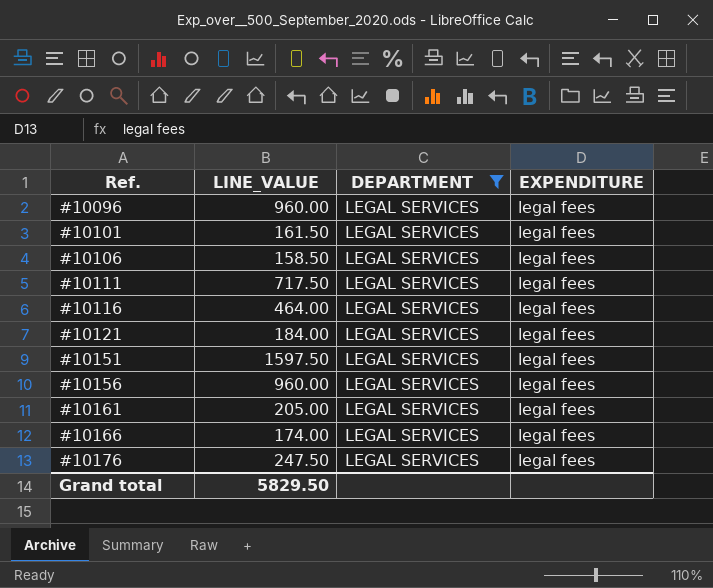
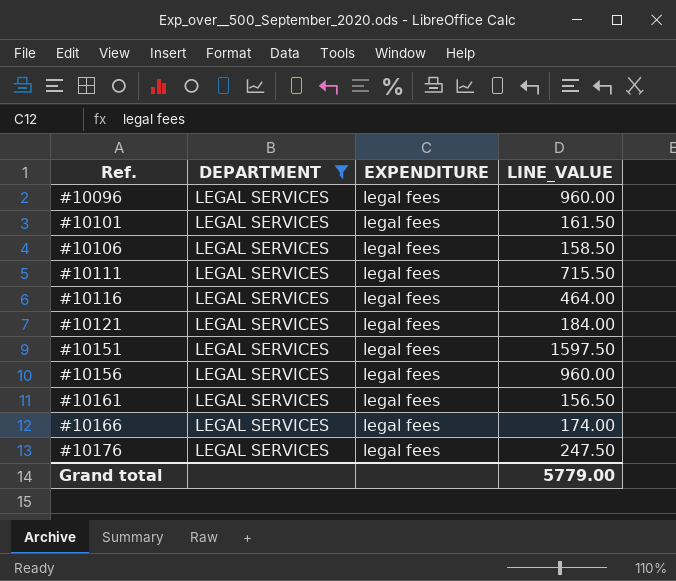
column LINE_VALUE | position: 2 -> 4
#10111 | LINE_VALUE: 717.50 -> 715.50
#10161 | LINE_VALUE: 205.00 -> 156.50
Grand total | LINE_VALUE: 5829.50 -> 5779.00

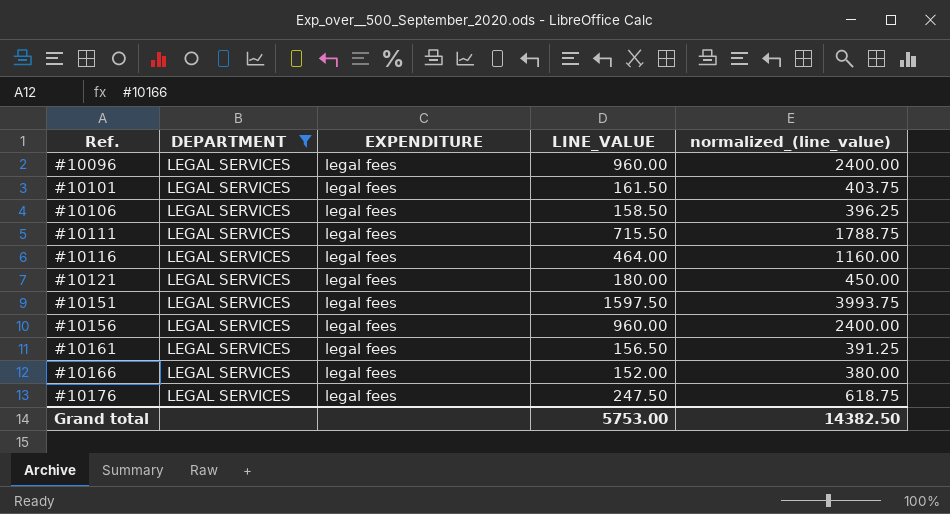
column normalized_(line_value) | formula: none -> [LINE_VALUE] * 2.5
#10121 | LINE_VALUE: 184.00 -> 180.00
#10166 | LINE_VALUE: 174.00 -> 152.00
Grand total | LINE_VALUE: 5779.00 -> 5753.00

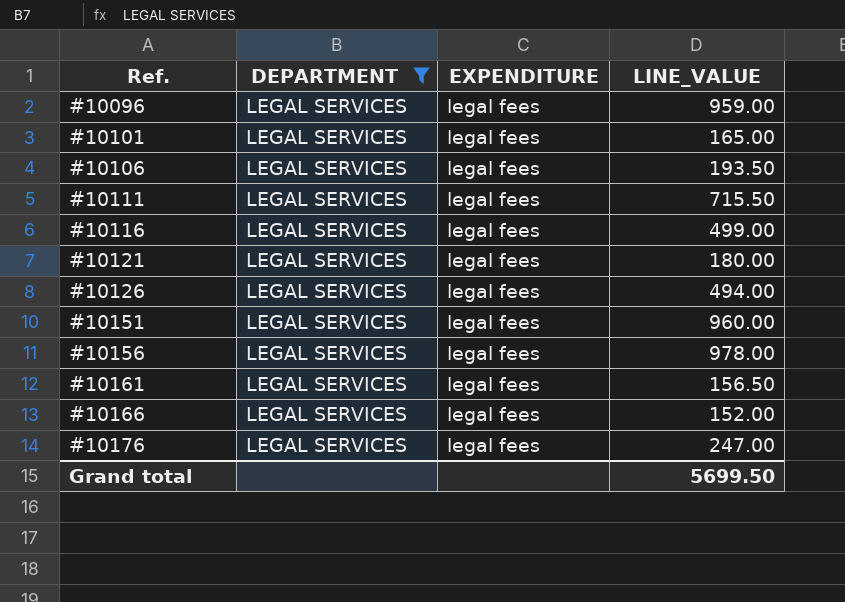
column normalized_(line_value) | formula: [LINE_VALUE] * 2.5 -> none
#10096 | LINE_VALUE: 960.00 -> 959.00
#10101 | LINE_VALUE: 161.50 -> 165.00
#10106 | LINE_VALUE: 158.50 -> 193.50
#10116 | LINE_VALUE: 464.00 -> 499.00
row #10126: none -> LEGAL SERVICES | legal fees | 494.00
#10151 | LINE_VALUE: 1597.50 -> 960.00
#10156 | LINE_VALUE: 960.00 -> 978.00
#10176 | LINE_VALUE: 247.50 -> 247.00
Grand total | LINE_VALUE: 5753.00 -> 5699.50

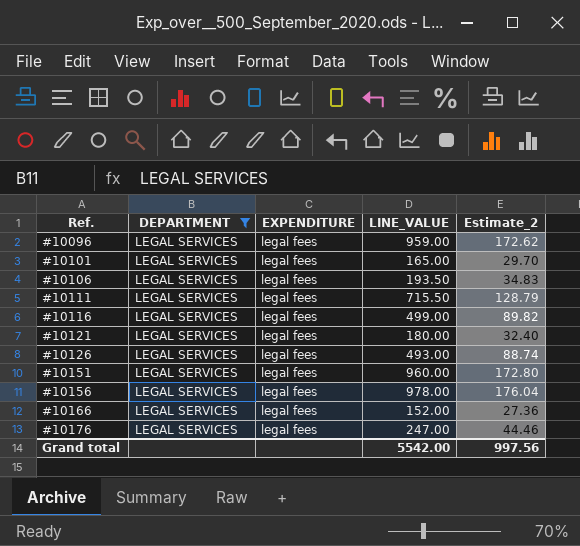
column Estimate_2 | formula: none -> [LINE_VALUE] * 0.18
row #10161: LEGAL SERVICES | legal fees | 156.50 -> none
#10126 | LINE_VALUE: 494.00 -> 493.00
Grand total | LINE_VALUE: 5699.50 -> 5542.00

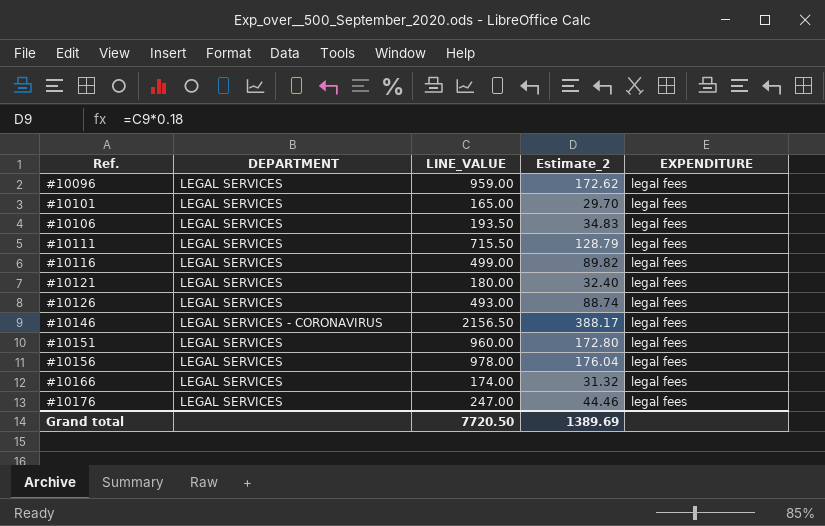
filter: DEPARTMENT = LEGAL SERVICES -> none
column EXPENDITURE | position: 3 -> 5
#10166 | LINE_VALUE: 152.00 -> 174.00
#10166 | Estimate_2: 27.36 -> 31.32
Grand total | LINE_VALUE: 5542.00 -> 7720.50
Grand total | Estimate_2: 997.56 -> 1389.69

